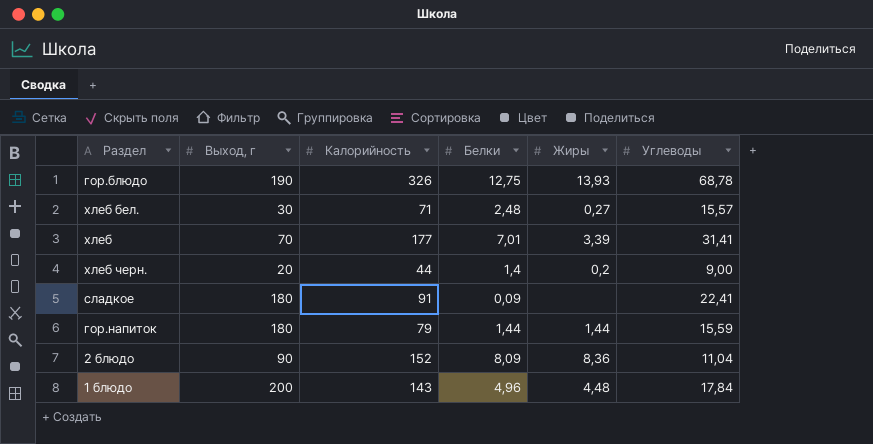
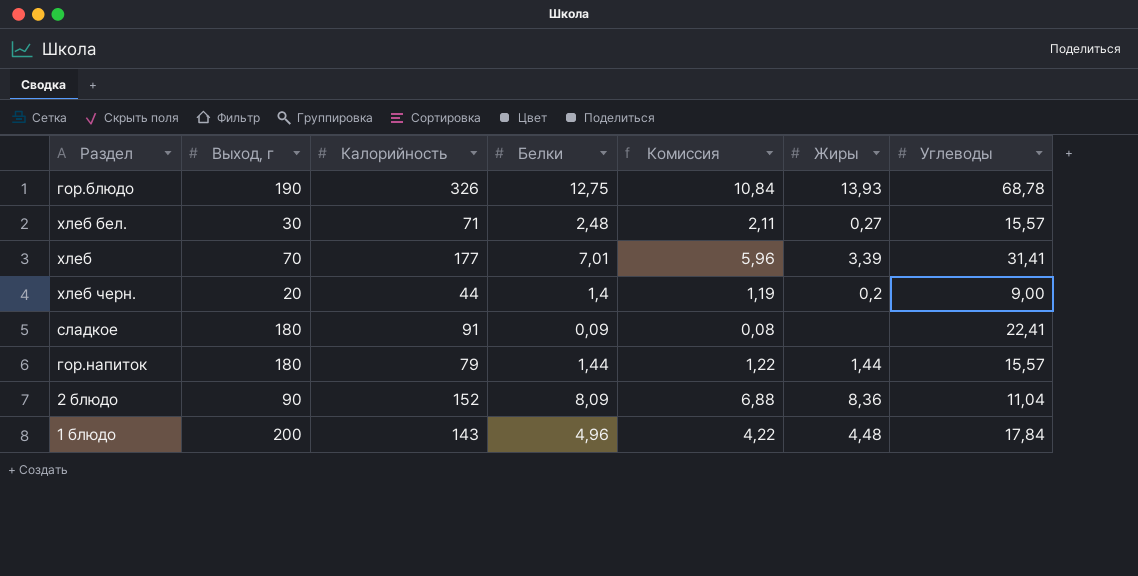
column Комиссия | formula: none -> [Белки] * 0,85
гор.напиток | Углеводы: 15,59 -> 15,57

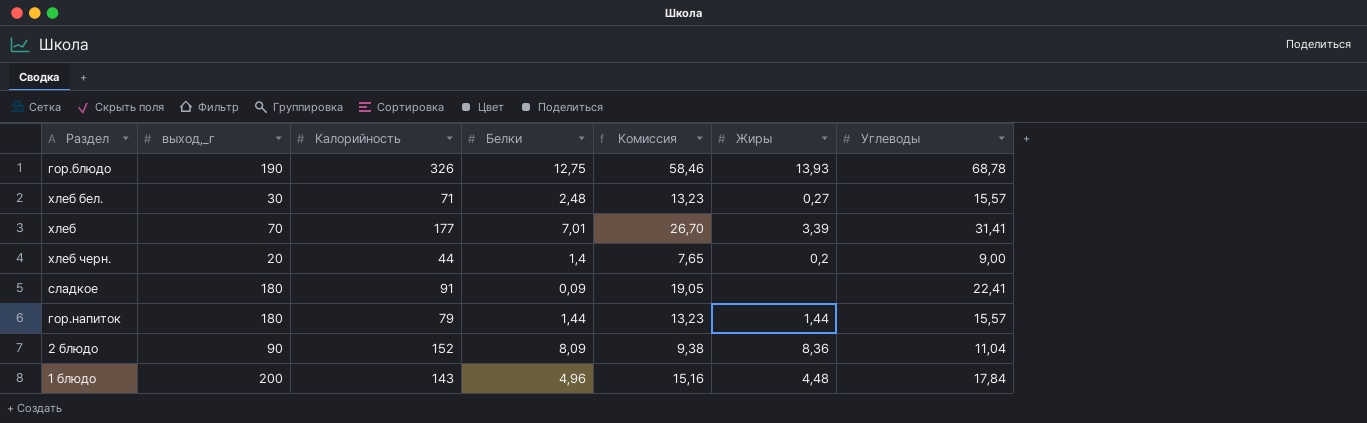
column name: Выход, г -> выход,_г
column Комиссия | formula: [Белки] * 0,85 -> [Углеводы] * 0,85

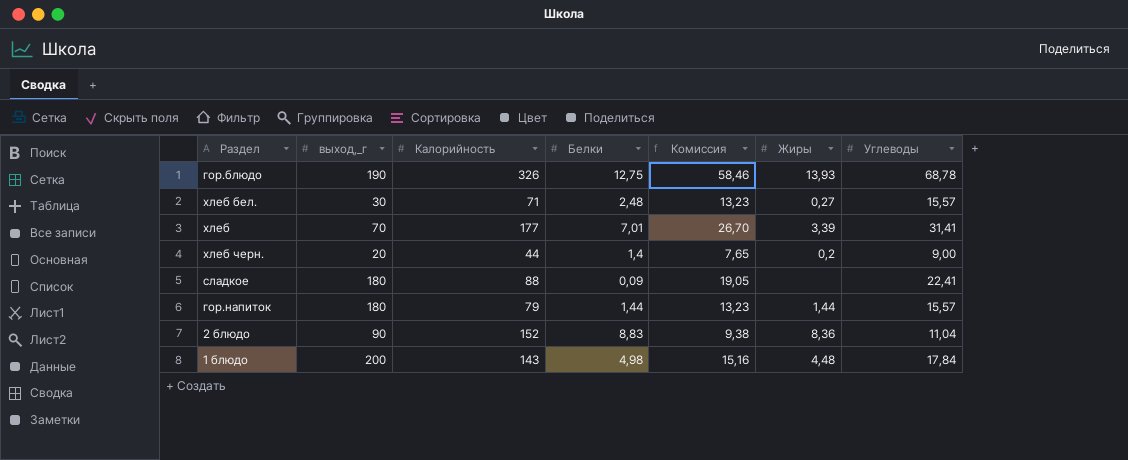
сладкое | Калорийность: 91 -> 88
2 блюдо | Белки: 8,09 -> 8,83
1 блюдо | Белки: 4,96 -> 4,98

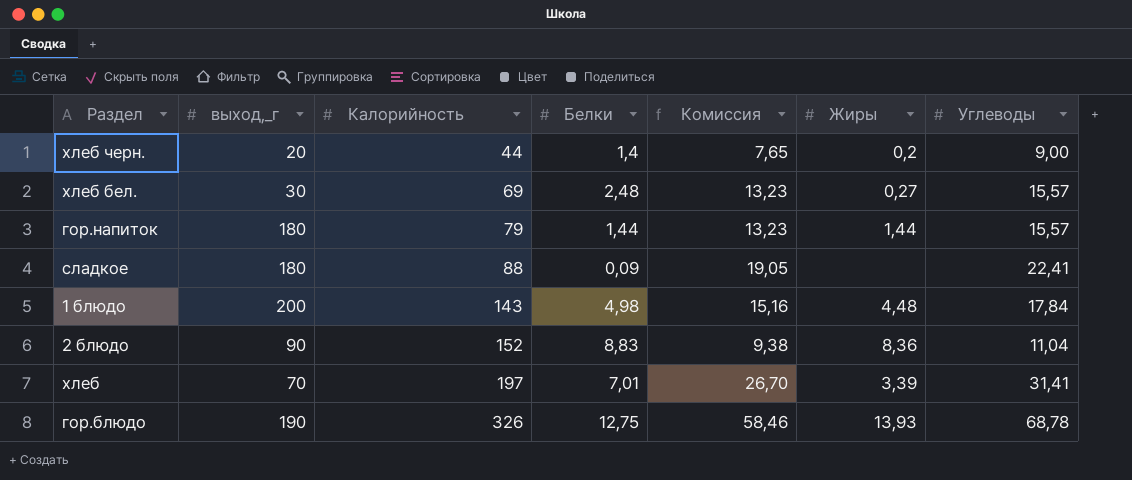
row order: none -> Калорийность ascending
хлеб бел. | Калорийность: 71 -> 69
хлеб | Калорийность: 177 -> 197

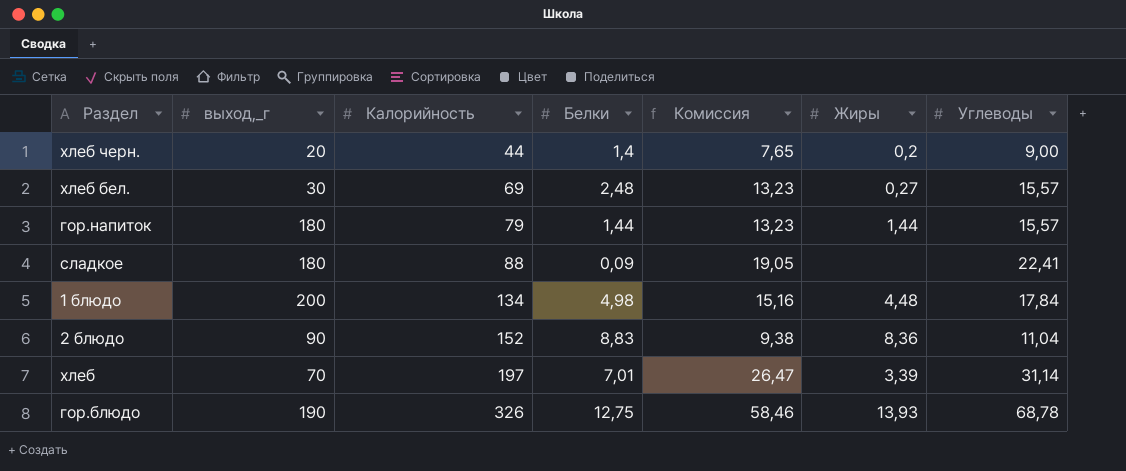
1 блюдо | Калорийность: 143 -> 134
хлеб | Комиссия: 26,70 -> 26,47
хлеб | Углеводы: 31,41 -> 31,14

